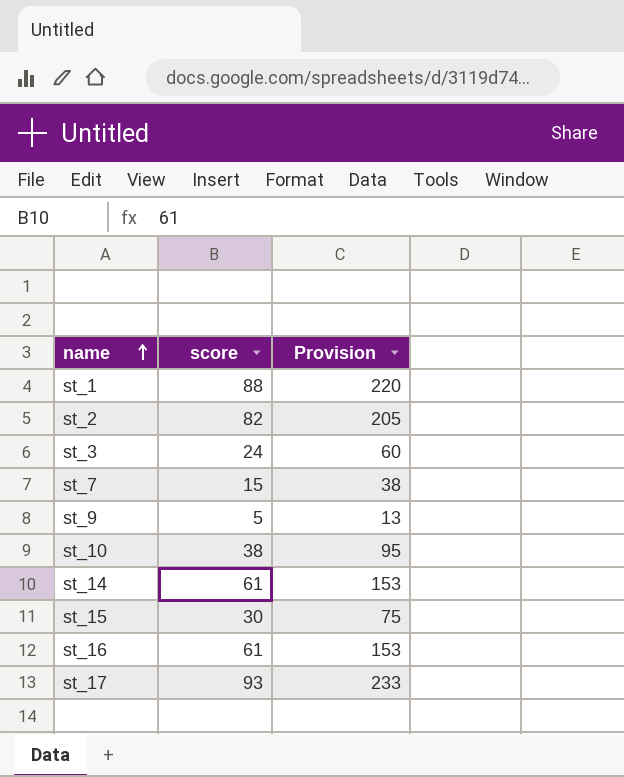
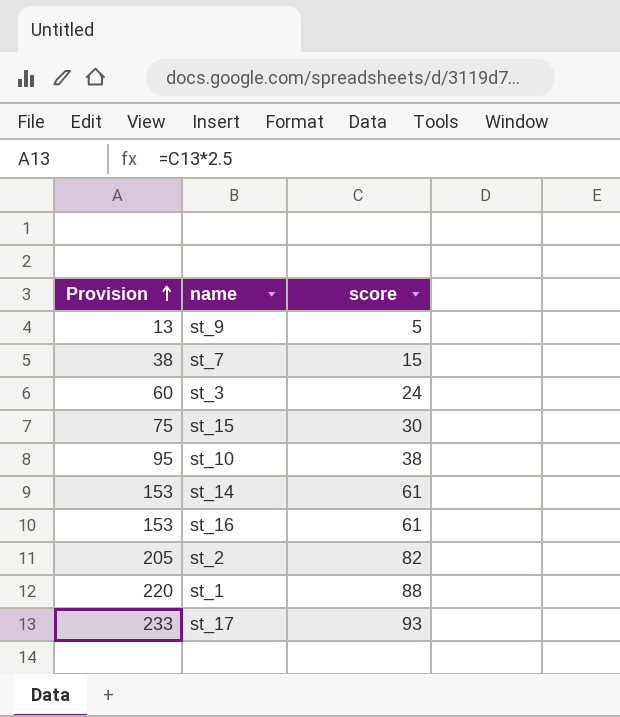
row order: name ascending -> Provision ascending
column Provision | position: 3 -> 1

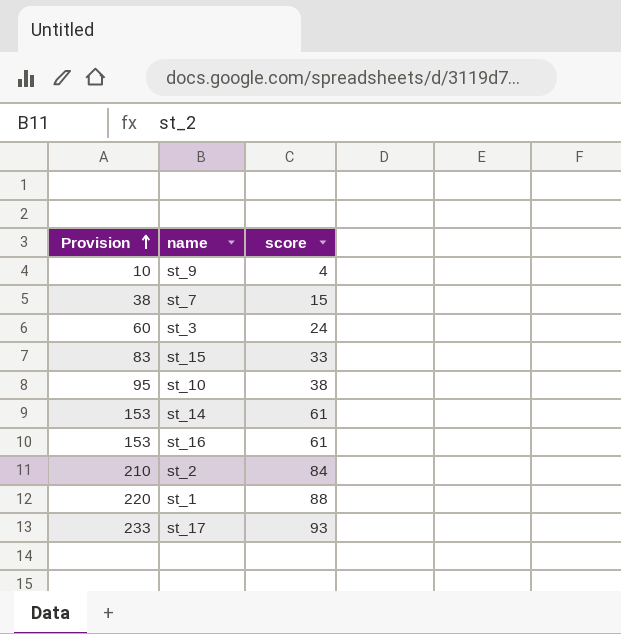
st_9 | Provision: 13 -> 10
st_9 | score: 5 -> 4
st_15 | Provision: 75 -> 83
st_15 | score: 30 -> 33
st_2 | Provision: 205 -> 210
st_2 | score: 82 -> 84

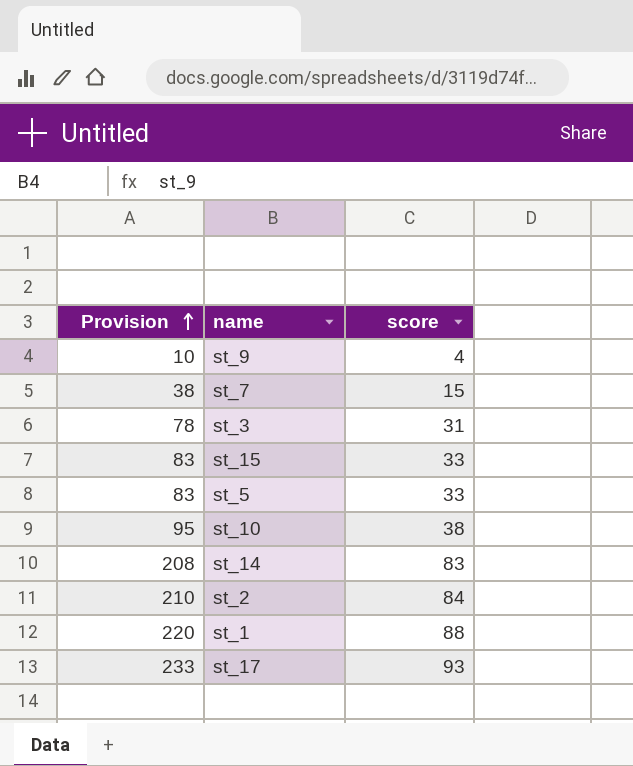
row st_16: 153 | 61 -> none
st_3 | Provision: 60 -> 78
st_3 | score: 24 -> 31
row st_5: none -> 83 | 33
st_14 | Provision: 153 -> 208
st_14 | score: 61 -> 83

